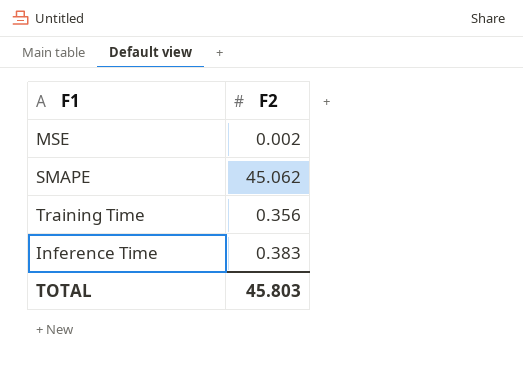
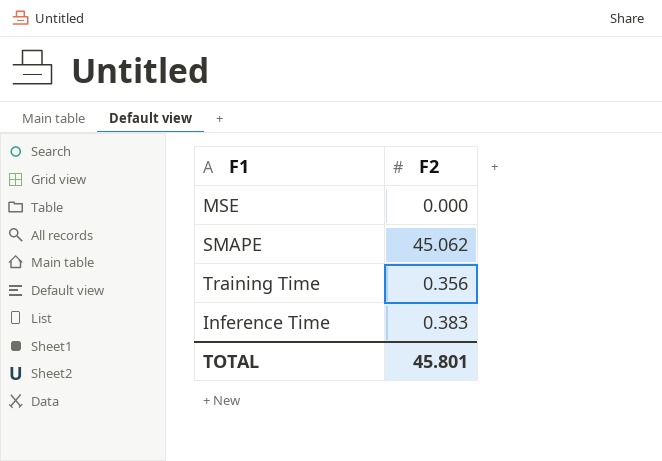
MSE | F2: 0.002 -> 0.000
TOTAL | F2: 45.803 -> 45.801

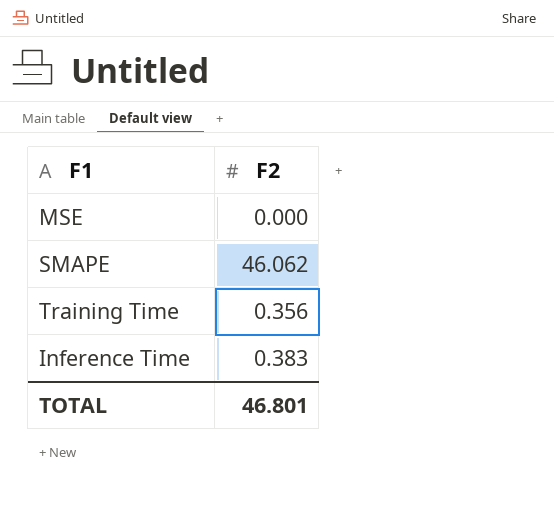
SMAPE | F2: 45.062 -> 46.062
TOTAL | F2: 45.801 -> 46.801

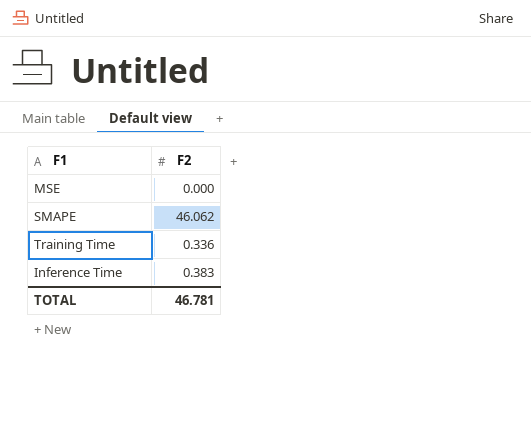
Training Time | F2: 0.356 -> 0.336
TOTAL | F2: 46.801 -> 46.781

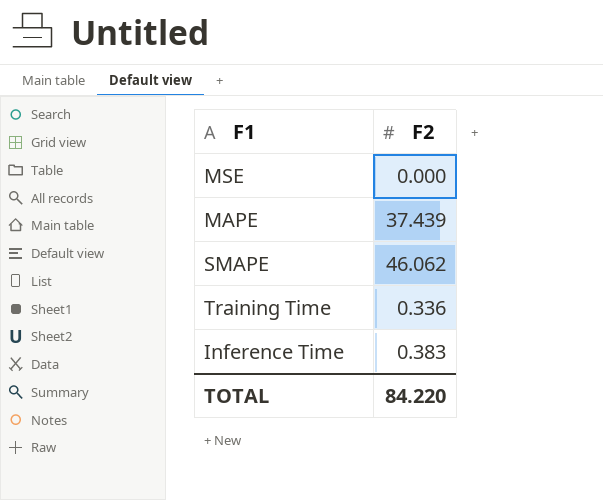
row MAPE: none -> 37.439
TOTAL | F2: 46.781 -> 84.220

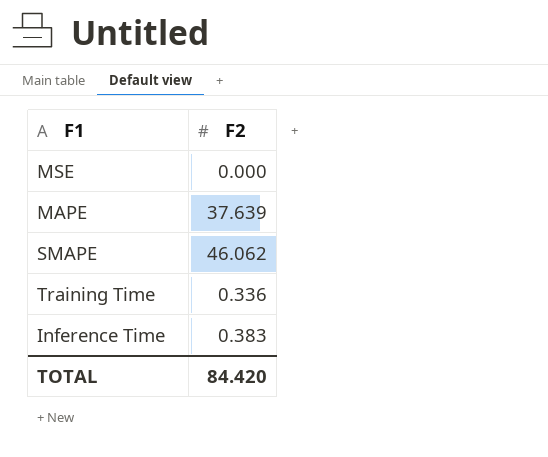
MAPE | F2: 37.439 -> 37.639
TOTAL | F2: 84.220 -> 84.420

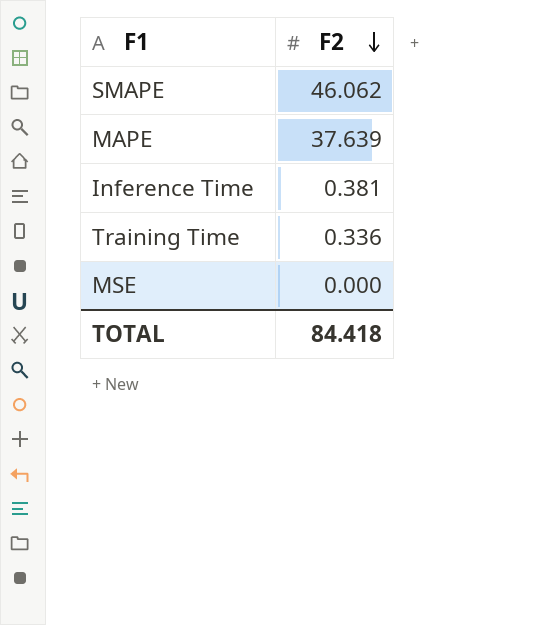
row order: none -> F2 descending
Inference Time | F2: 0.383 -> 0.381
TOTAL | F2: 84.420 -> 84.418

